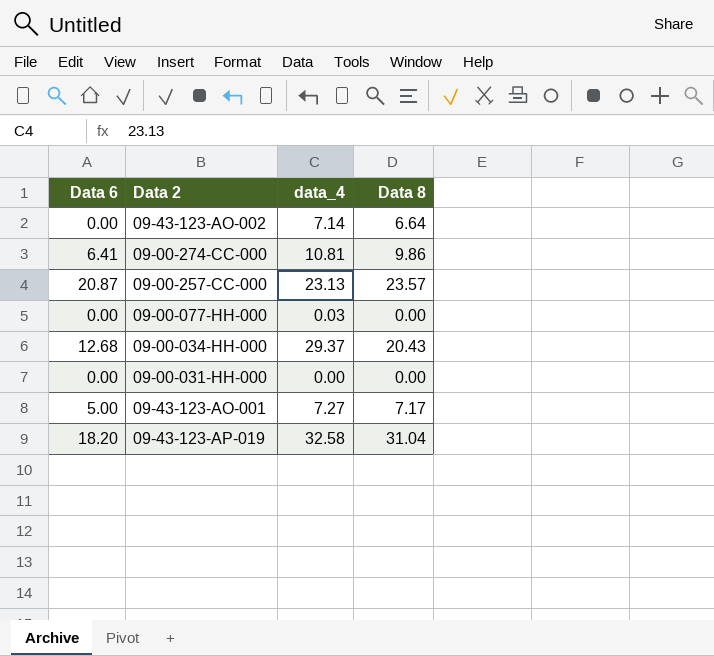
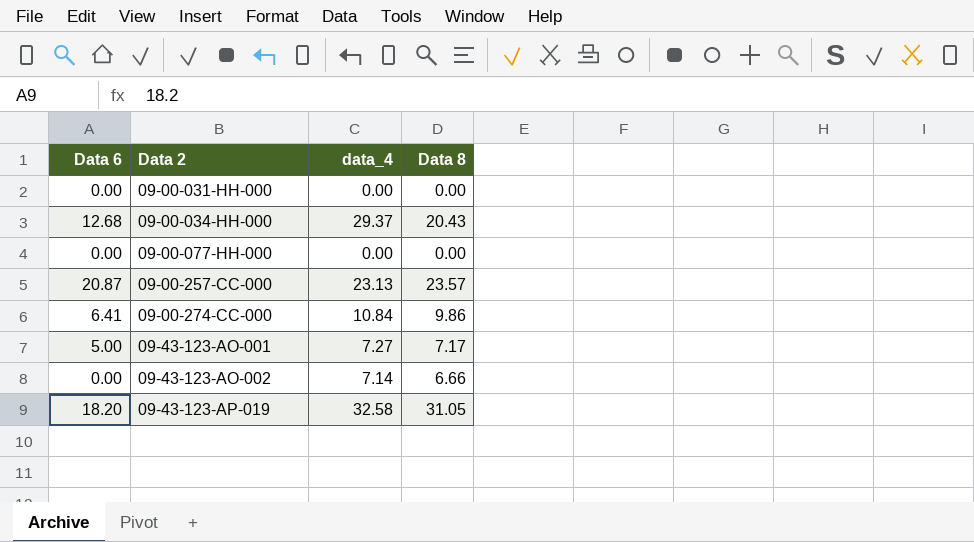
row order: none -> Data 2 ascending
09-00-077-HH-000 | data_4: 0.03 -> 0.00
09-00-274-CC-000 | data_4: 10.81 -> 10.84
09-43-123-AO-002 | Data 8: 6.64 -> 6.66
09-43-123-AP-019 | Data 8: 31.04 -> 31.05

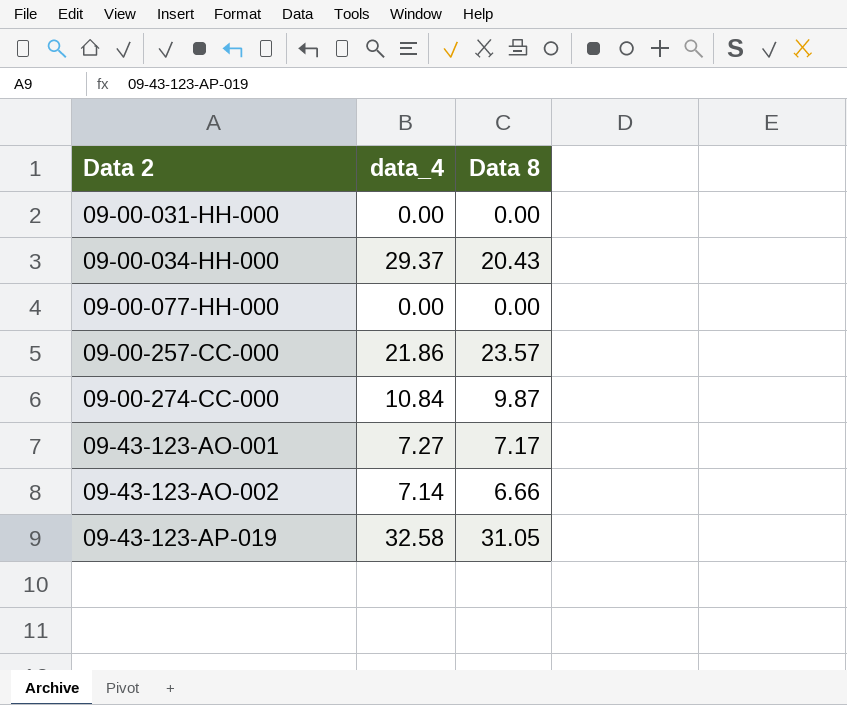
column Data 6 | position: 1 -> none
09-00-257-CC-000 | data_4: 23.13 -> 21.86
09-00-274-CC-000 | Data 8: 9.86 -> 9.87

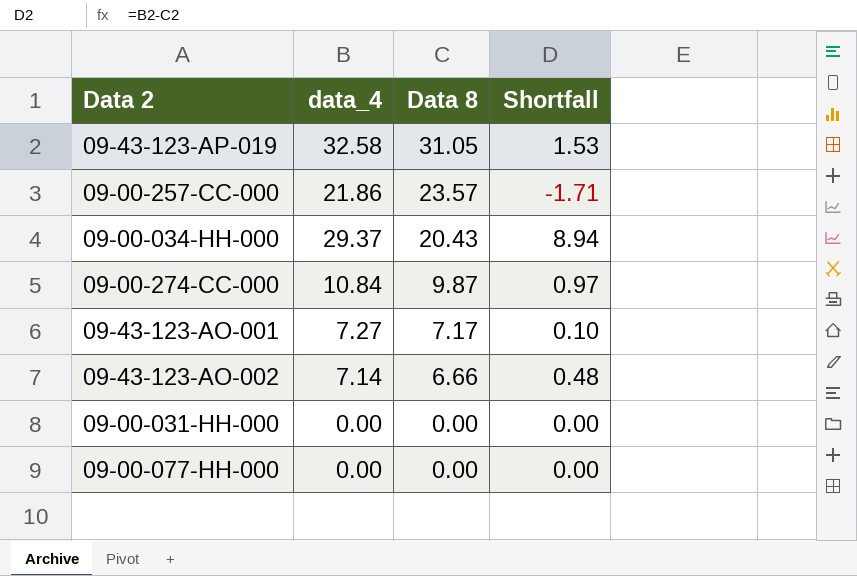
row order: Data 2 ascending -> Data 8 descending
column Shortfall | formula: none -> [data_4] - [Data 8]

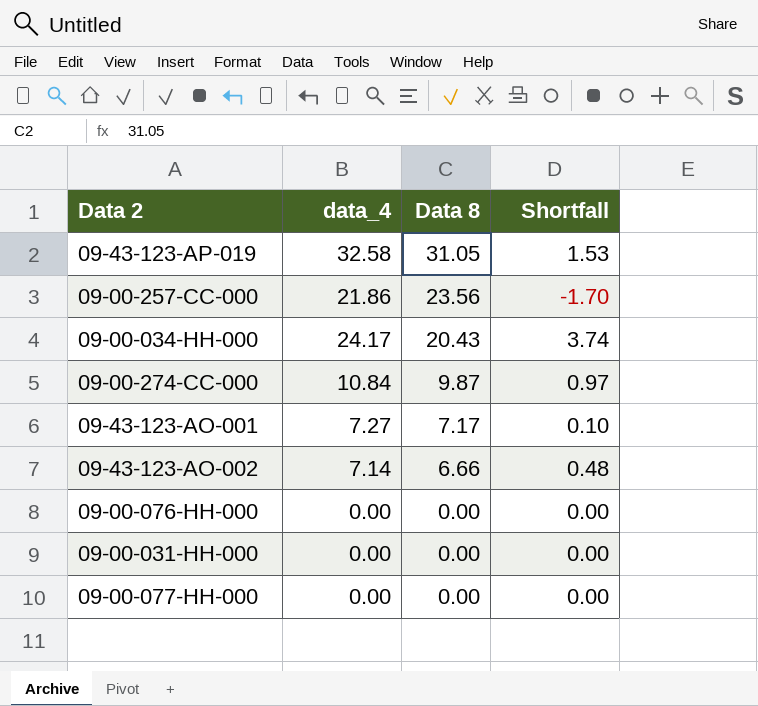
09-00-257-CC-000 | Data 8: 23.57 -> 23.56
09-00-257-CC-000 | Shortfall: -1.71 -> -1.70
09-00-034-HH-000 | data_4: 29.37 -> 24.17
09-00-034-HH-000 | Shortfall: 8.94 -> 3.74
row 09-00-076-HH-000: none -> 0.00 | 0.00 | 0.00

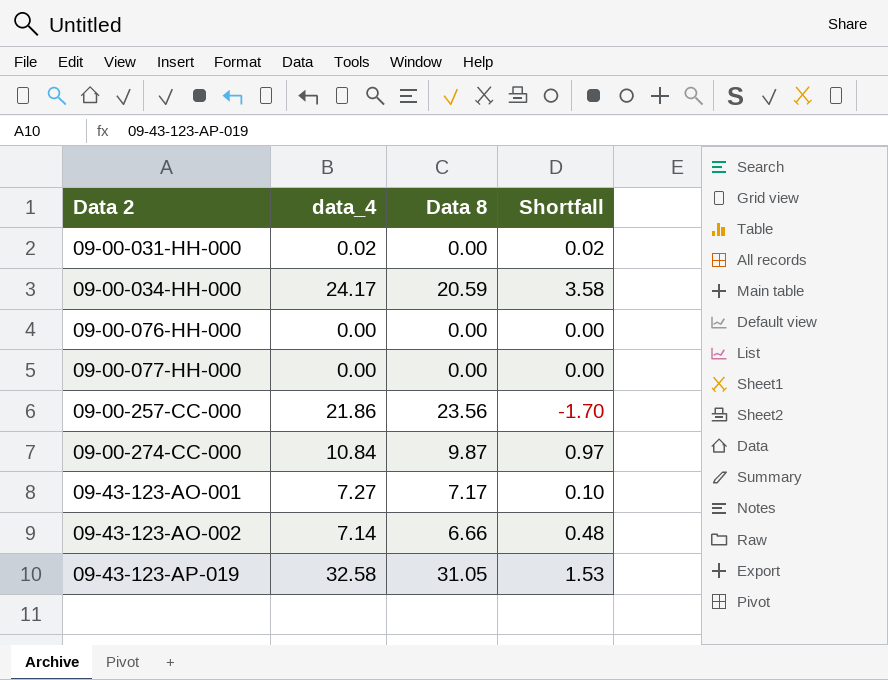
row order: Data 8 descending -> Data 2 ascending
09-00-031-HH-000 | data_4: 0.00 -> 0.02
09-00-031-HH-000 | Shortfall: 0.00 -> 0.02
09-00-034-HH-000 | Data 8: 20.43 -> 20.59
09-00-034-HH-000 | Shortfall: 3.74 -> 3.58

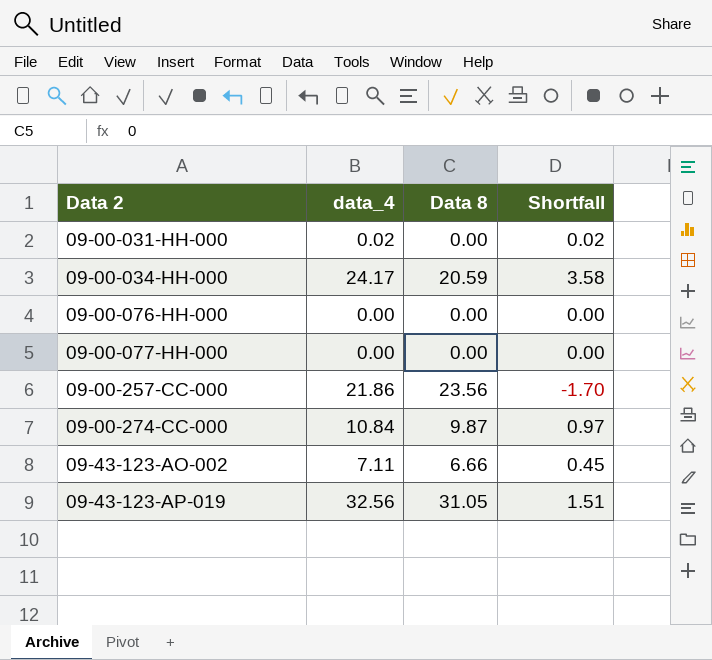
row 09-43-123-AO-001: 7.27 | 7.17 | 0.10 -> none
09-43-123-AO-002 | data_4: 7.14 -> 7.11
09-43-123-AO-002 | Shortfall: 0.48 -> 0.45
09-43-123-AP-019 | data_4: 32.58 -> 32.56
09-43-123-AP-019 | Shortfall: 1.53 -> 1.51

